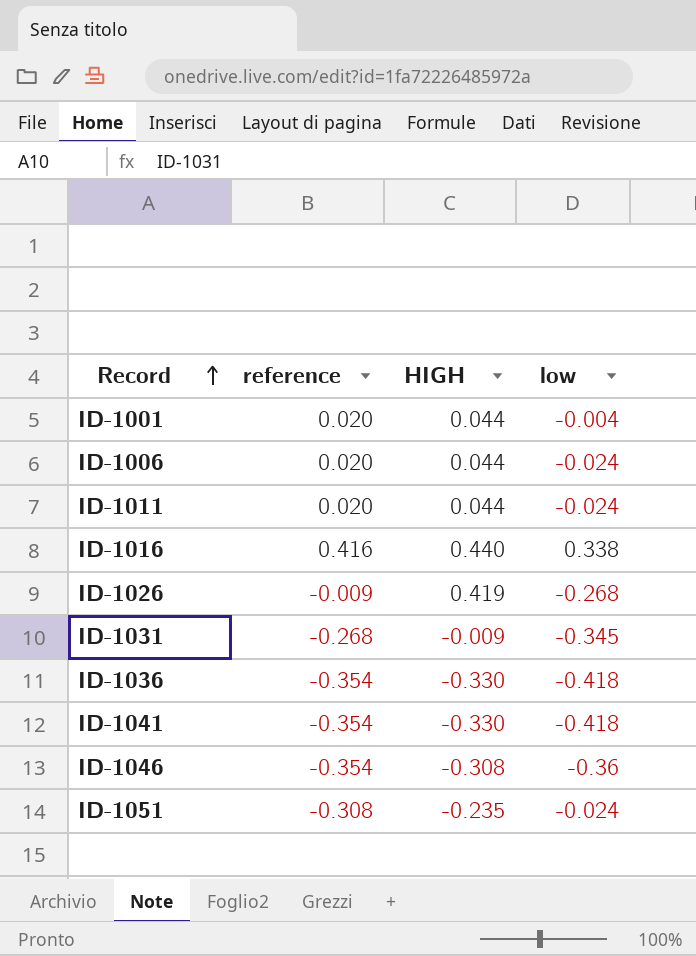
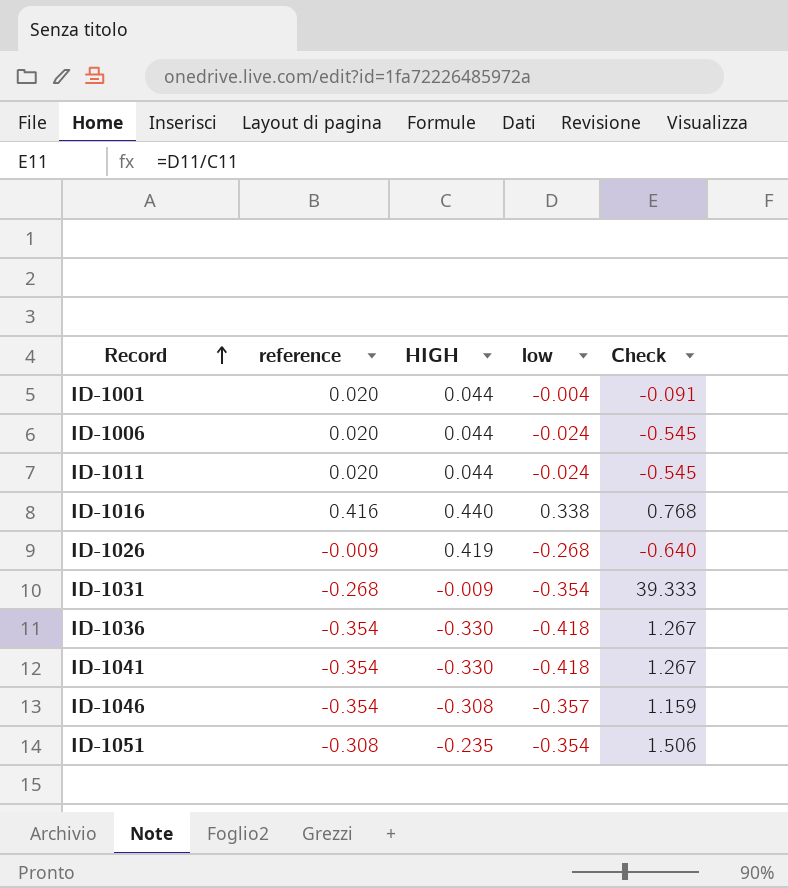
column Check | formula: none -> [low] / [HIGH]
ID-1031 | low: -0.345 -> -0.354
ID-1046 | low: -0.36 -> -0.357
ID-1051 | low: -0.024 -> -0.354

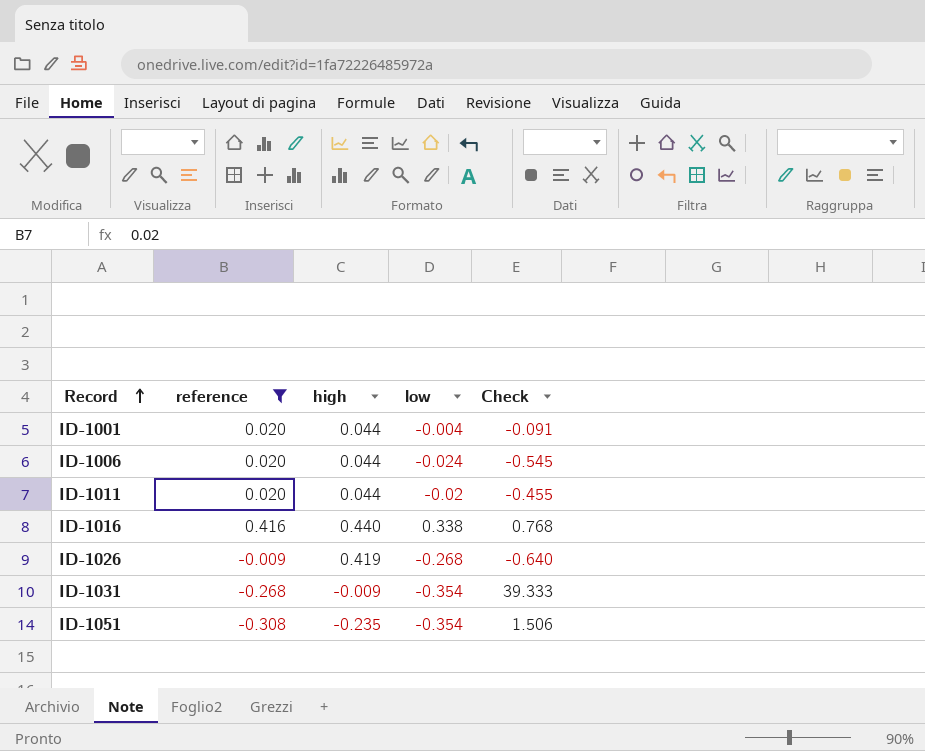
filter: none -> reference != -0.354
column name: HIGH -> high
ID-1011 | low: -0.024 -> -0.02
ID-1011 | Check: -0.545 -> -0.455

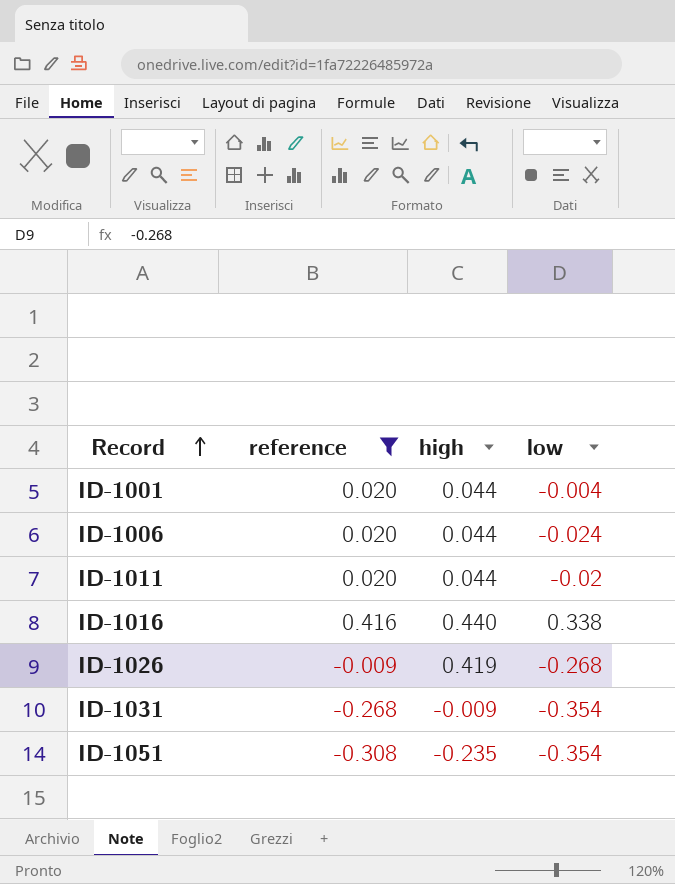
column Check | formula: [low] / [high] -> none

